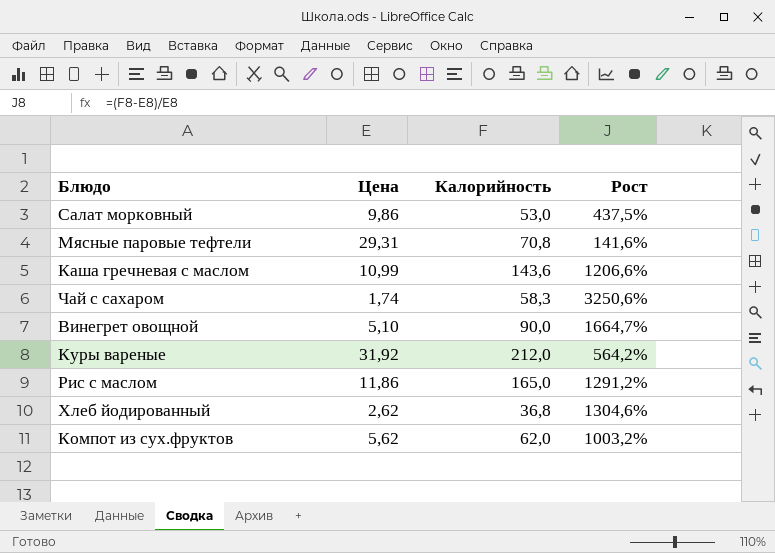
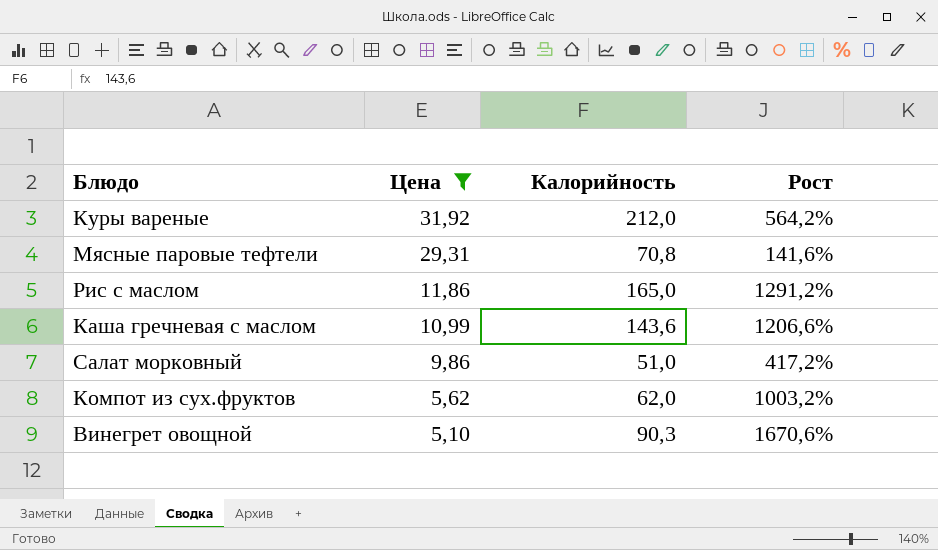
filter: none -> Цена >= 5,10
row order: none -> Цена descending
Салат морковный | Калорийность: 53,0 -> 51,0
Салат морковный | Рост: 437,5% -> 417,2%
Винегрет овощной | Калорийность: 90,0 -> 90,3
Винегрет овощной | Рост: 1664,7% -> 1670,6%

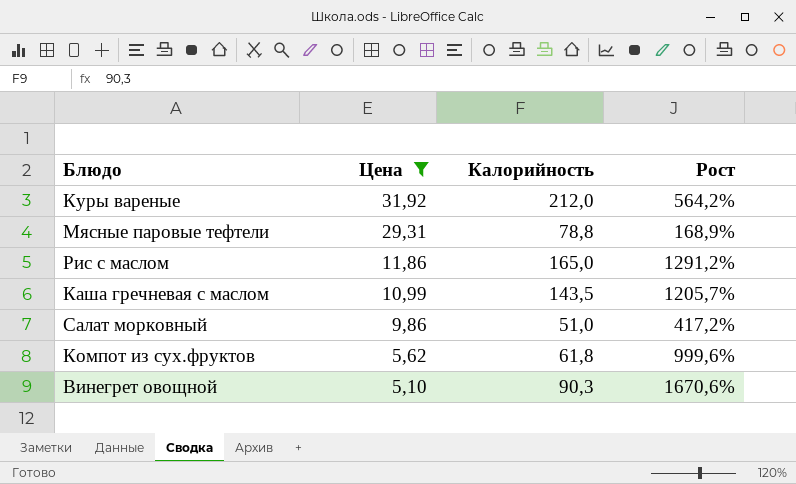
Мясные паровые тефтели | Калорийность: 70,8 -> 78,8
Мясные паровые тефтели | Рост: 141,6% -> 168,9%
Каша гречневая с маслом | Калорийность: 143,6 -> 143,5
Каша гречневая с маслом | Рост: 1206,6% -> 1205,7%
Компот из сух.фруктов | Калорийность: 62,0 -> 61,8
Компот из сух.фруктов | Рост: 1003,2% -> 999,6%

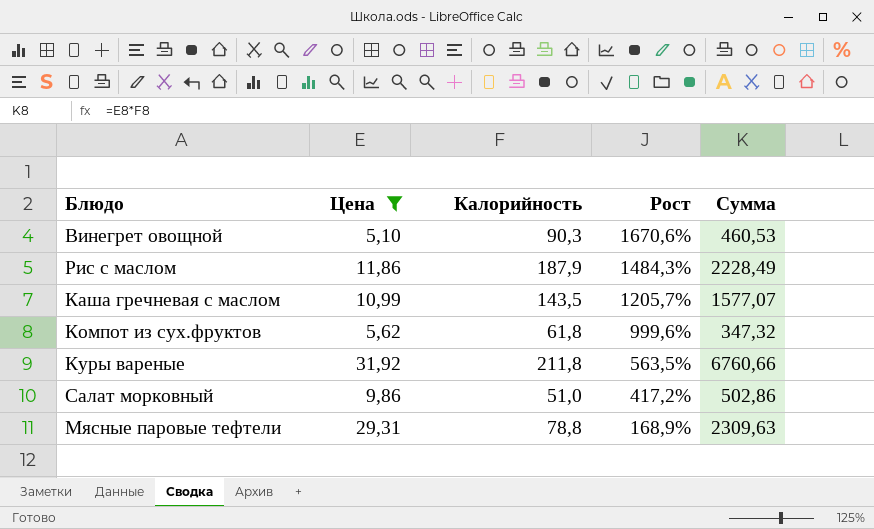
row order: Цена descending -> Рост descending
column Сумма | formula: none -> [Цена] * [Калорийность]
Рис с маслом | Калорийность: 165,0 -> 187,9
Рис с маслом | Рост: 1291,2% -> 1484,3%
Куры вареные | Калорийность: 212,0 -> 211,8
Куры вареные | Рост: 564,2% -> 563,5%

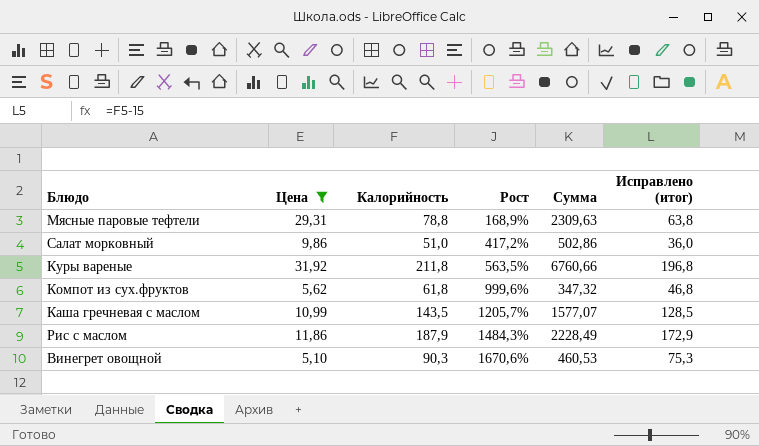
row order: Рост descending -> Рост ascending
column Исправлено (итог) | formula: none -> [Калорийность] - 15

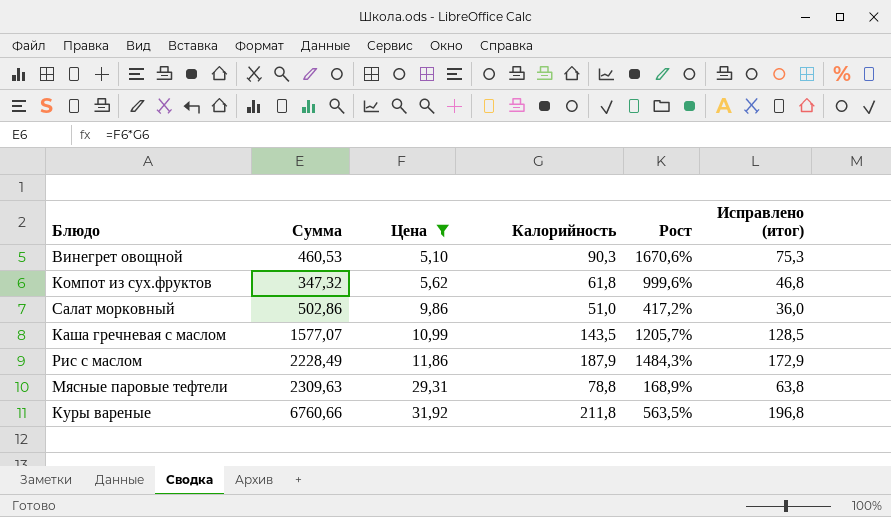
row order: Рост ascending -> Цена ascending
column Сумма | position: 5 -> 2

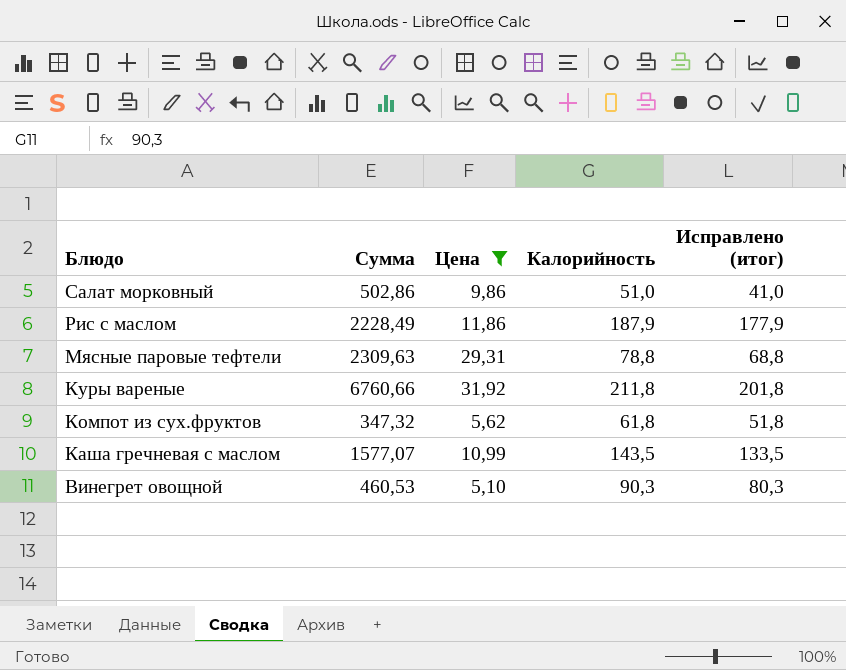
row order: Цена ascending -> Блюдо descending
column Рост | formula: ([Калорийность] - [Цена]) / [Цена] -> none
column Исправлено (итог) | formula: [Калорийность] - 15 -> [Калорийность] - 10

